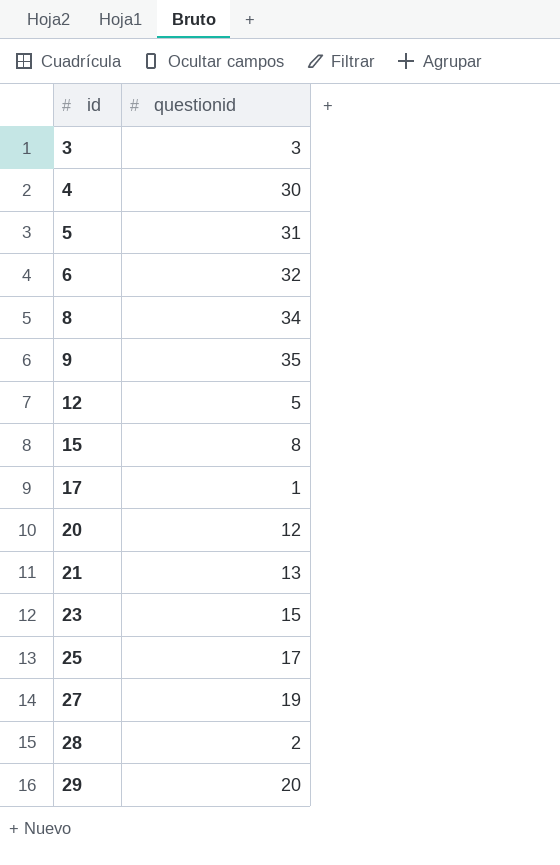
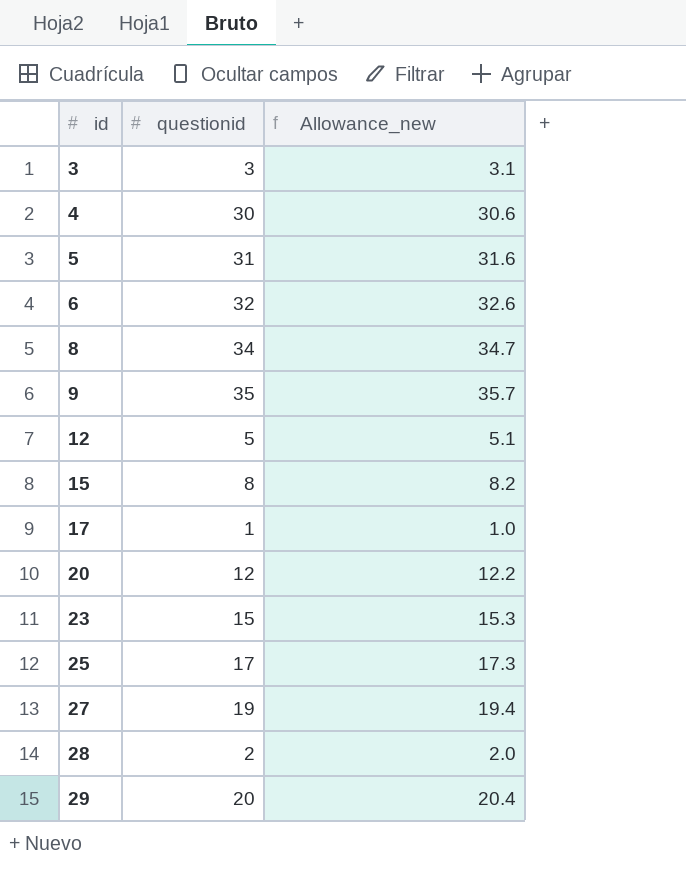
column Allowance_new | formula: none -> [questionid] * 1.02
row 21: 13 -> none

